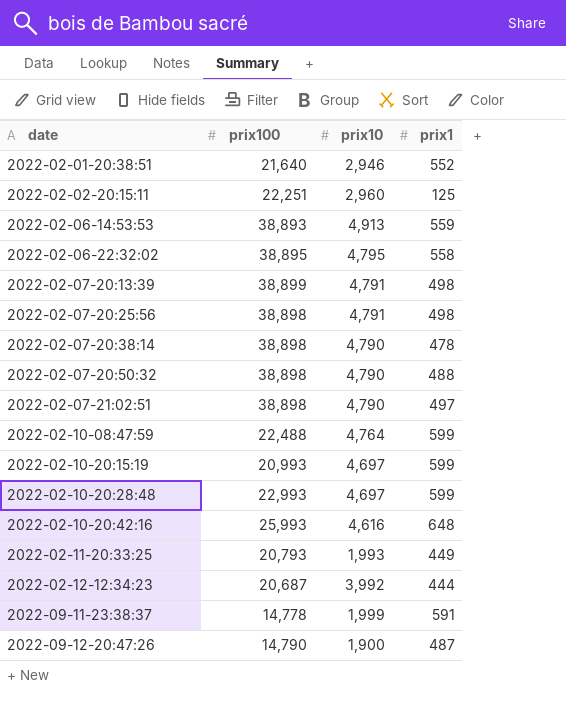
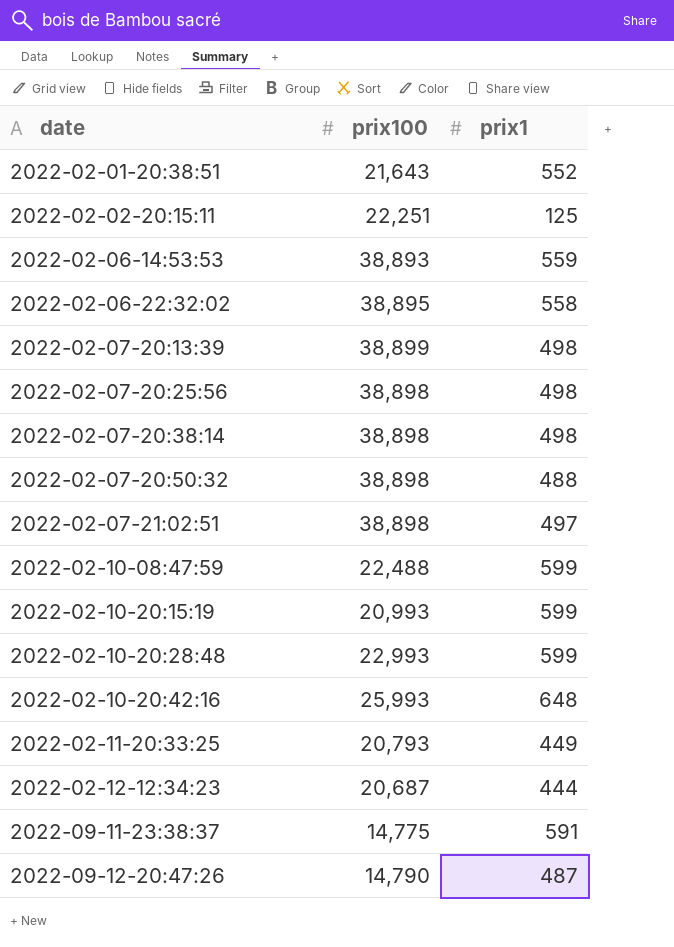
column prix10 | position: 3 -> none
2022-02-01-20:38:51 | prix100: 21,640 -> 21,643
2022-02-07-20:38:14 | prix1: 478 -> 498
2022-09-11-23:38:37 | prix100: 14,778 -> 14,775

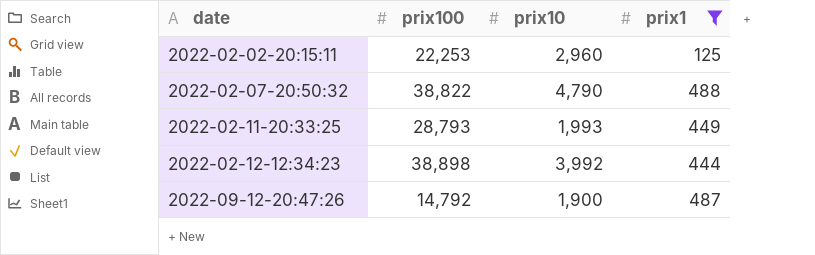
filter: none -> prix1 <= 488
column prix10 | position: none -> 3
2022-02-02-20:15:11 | prix100: 22,251 -> 22,253
2022-02-07-20:50:32 | prix100: 38,898 -> 38,822
2022-02-11-20:33:25 | prix100: 20,793 -> 28,793
2022-02-12-12:34:23 | prix100: 20,687 -> 38,898
2022-09-12-20:47:26 | prix100: 14,790 -> 14,792

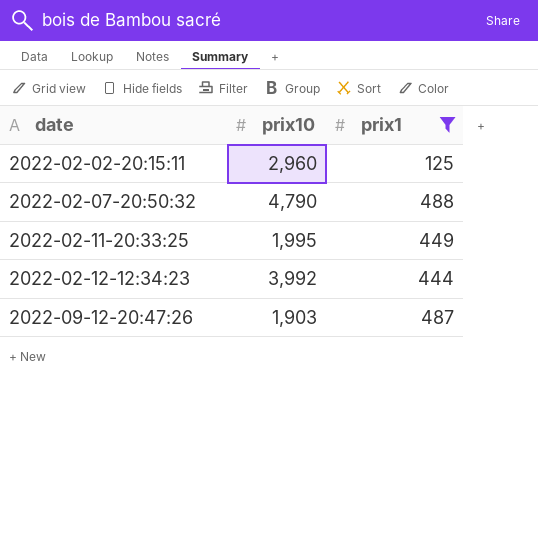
column prix100 | position: 2 -> none
2022-02-11-20:33:25 | prix10: 1,993 -> 1,995
2022-09-12-20:47:26 | prix10: 1,900 -> 1,903

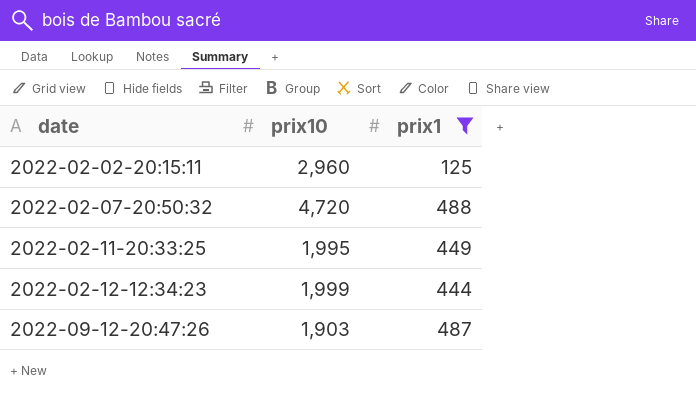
2022-02-07-20:50:32 | prix10: 4,790 -> 4,720
2022-02-12-12:34:23 | prix10: 3,992 -> 1,999

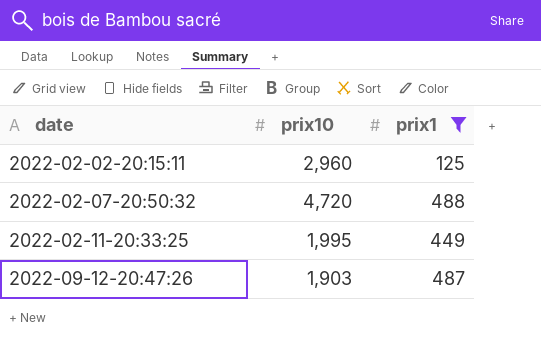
row 2022-02-12-12:34:23: 1,999 | 444 -> none

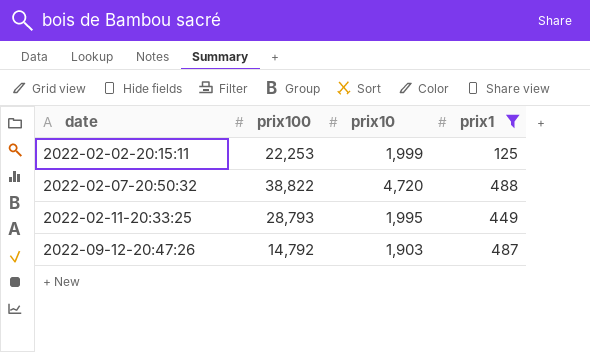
column prix100 | position: none -> 2
2022-02-02-20:15:11 | prix10: 2,960 -> 1,999

